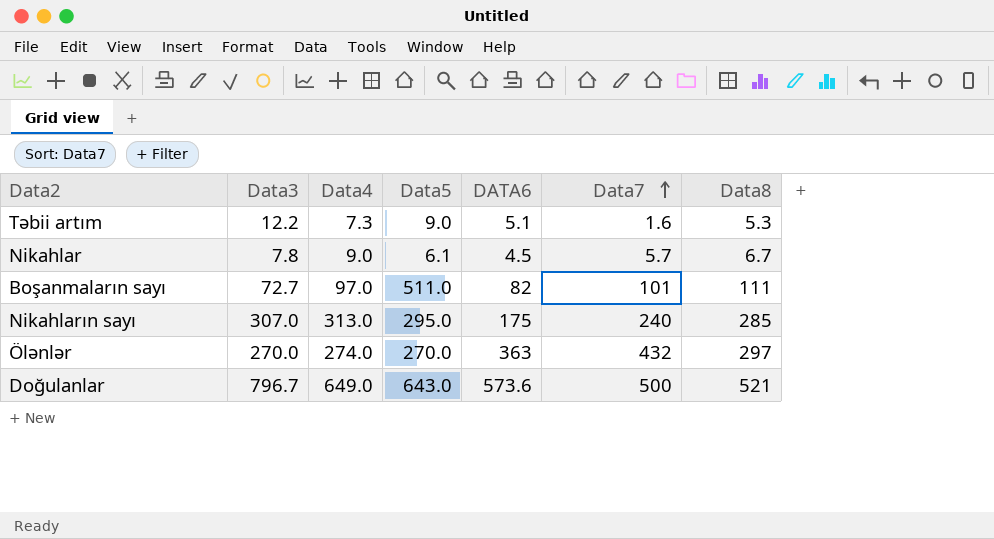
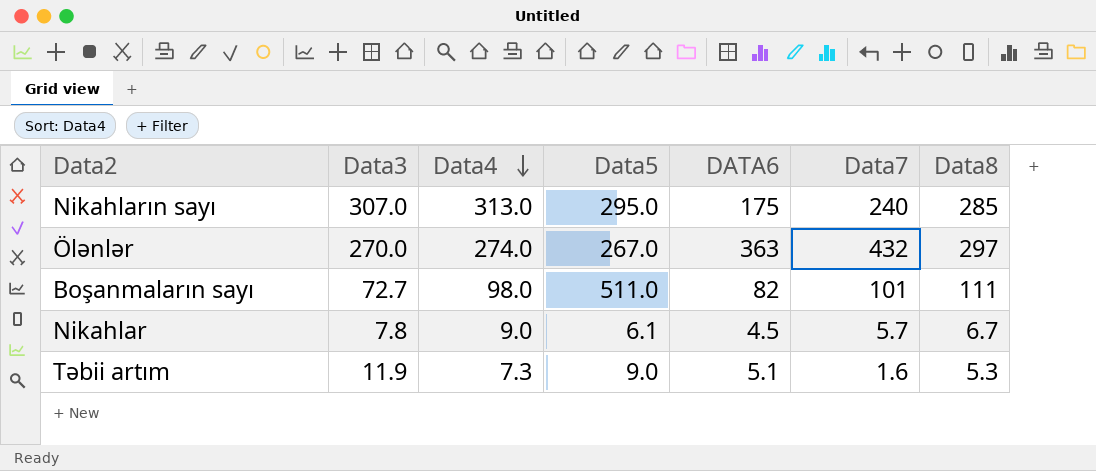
row order: Data7 ascending -> Data4 descending
row Doğulanlar: 796.7 | 649.0 | 643.0 | 573.6 | 500 | 521 -> none
Ölənlər | Data5: 270.0 -> 267.0
Boşanmaların sayı | Data4: 97.0 -> 98.0
Təbii artım | Data3: 12.2 -> 11.9

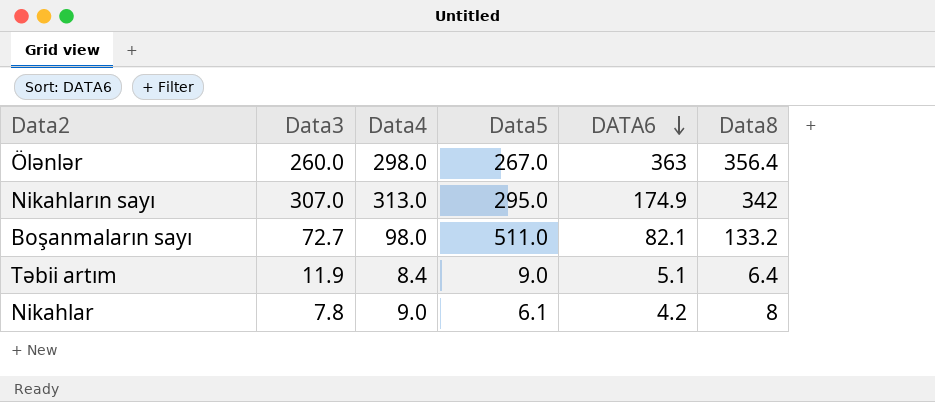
row order: Data4 descending -> DATA6 descending
column Data7 | position: 6 -> none
Ölənlər | Data3: 270.0 -> 260.0
Ölənlər | Data4: 274.0 -> 298.0
Ölənlər | Data8: 297 -> 356.4
Nikahların sayı | DATA6: 175 -> 174.9
Nikahların sayı | Data8: 285 -> 342
Boşanmaların sayı | DATA6: 82 -> 82.1
Boşanmaların sayı | Data8: 111 -> 133.2
Təbii artım | Data4: 7.3 -> 8.4
Təbii artım | Data8: 5.3 -> 6.4
Nikahlar | DATA6: 4.5 -> 4.2
Nikahlar | Data8: 6.7 -> 8

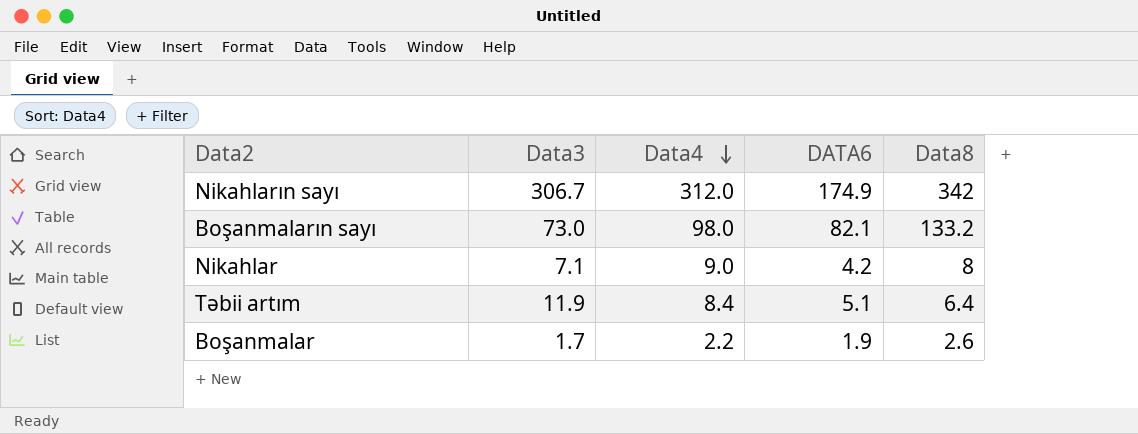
row order: DATA6 descending -> Data4 descending
column Data5 | position: 4 -> none
row Ölənlər: 260.0 | 298.0 | 267.0 | 363 | 356.4 -> none
Nikahların sayı | Data3: 307.0 -> 306.7
Nikahların sayı | Data4: 313.0 -> 312.0
Boşanmaların sayı | Data3: 72.7 -> 73.0
Nikahlar | Data3: 7.8 -> 7.1
row Boşanmalar: none -> 1.7 | 2.2 | 1.9 | 2.6

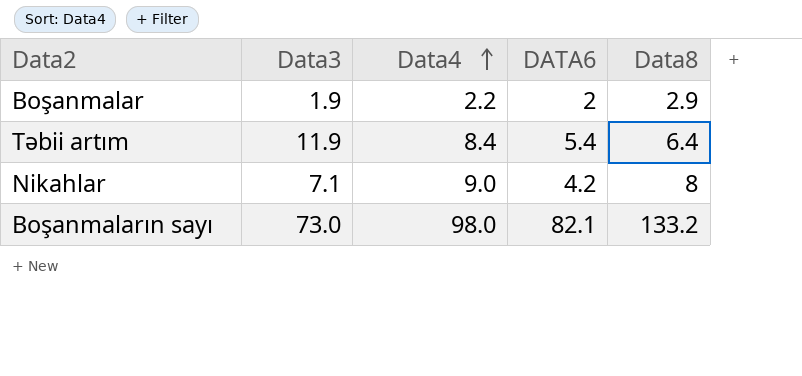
row order: Data4 descending -> Data4 ascending
row Nikahların sayı: 306.7 | 312.0 | 174.9 | 342 -> none
Boşanmalar | Data3: 1.7 -> 1.9
Boşanmalar | DATA6: 1.9 -> 2
Boşanmalar | Data8: 2.6 -> 2.9
Təbii artım | DATA6: 5.1 -> 5.4

